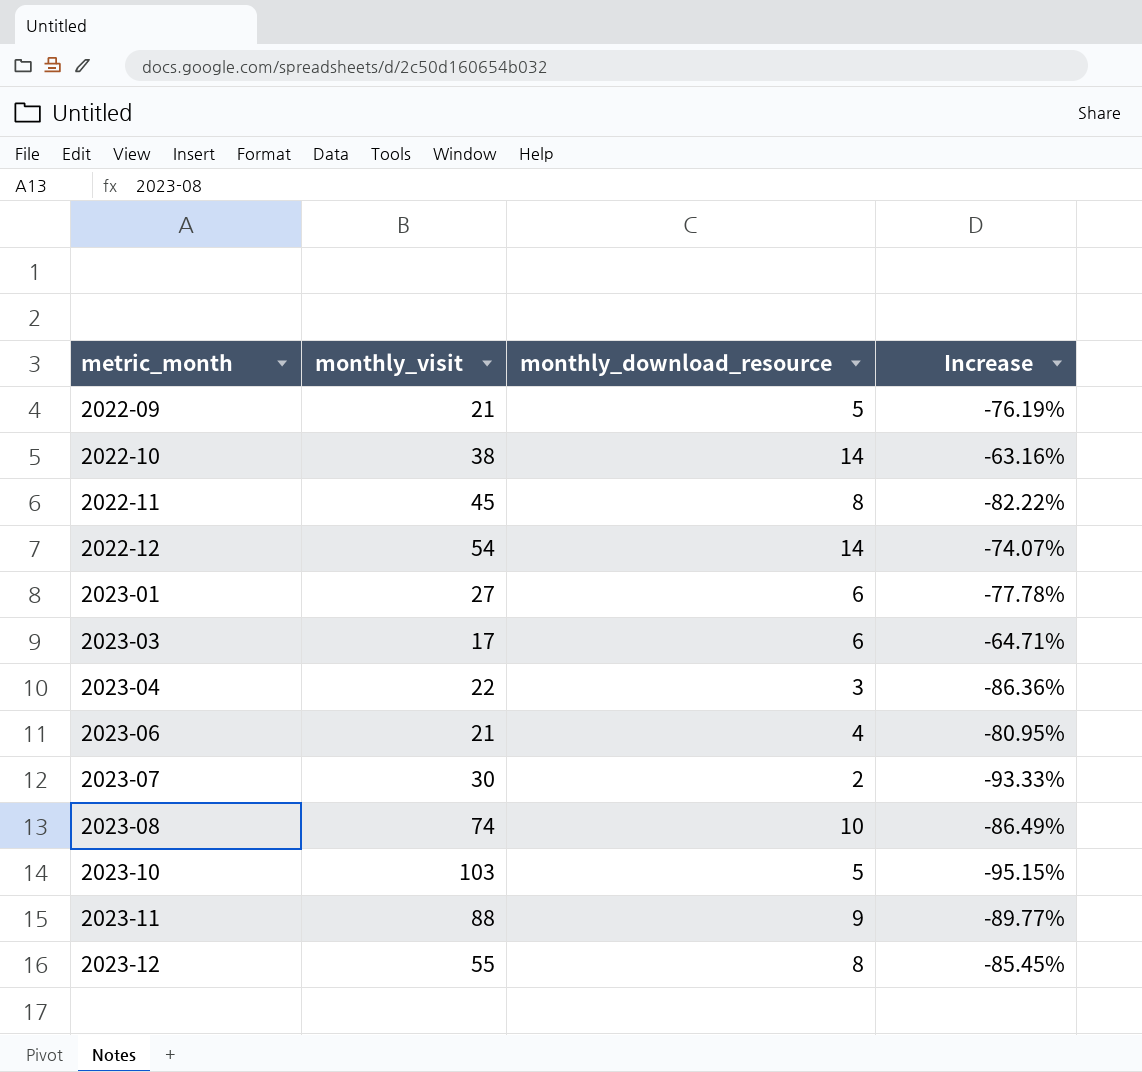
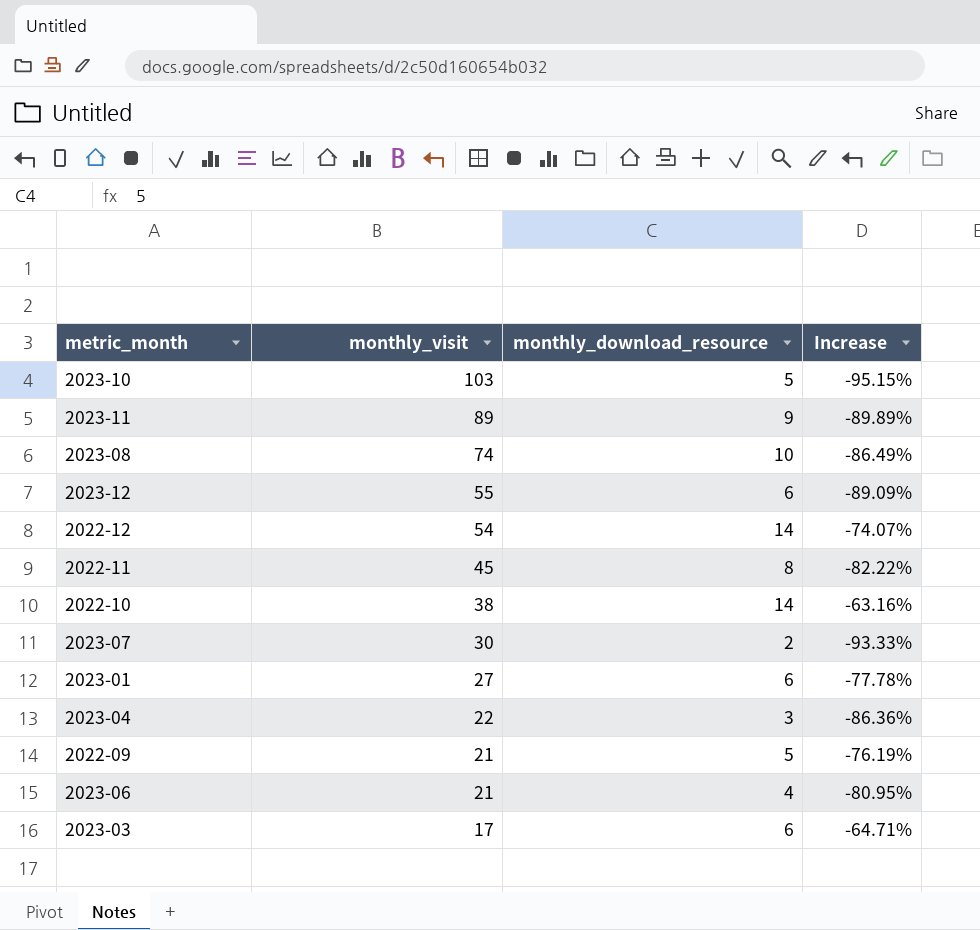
row order: metric_month ascending -> monthly_visit descending
2023-11 | monthly_visit: 88 -> 89
2023-11 | Increase: -89.77% -> -89.89%
2023-12 | monthly_download_resource: 8 -> 6
2023-12 | Increase: -85.45% -> -89.09%

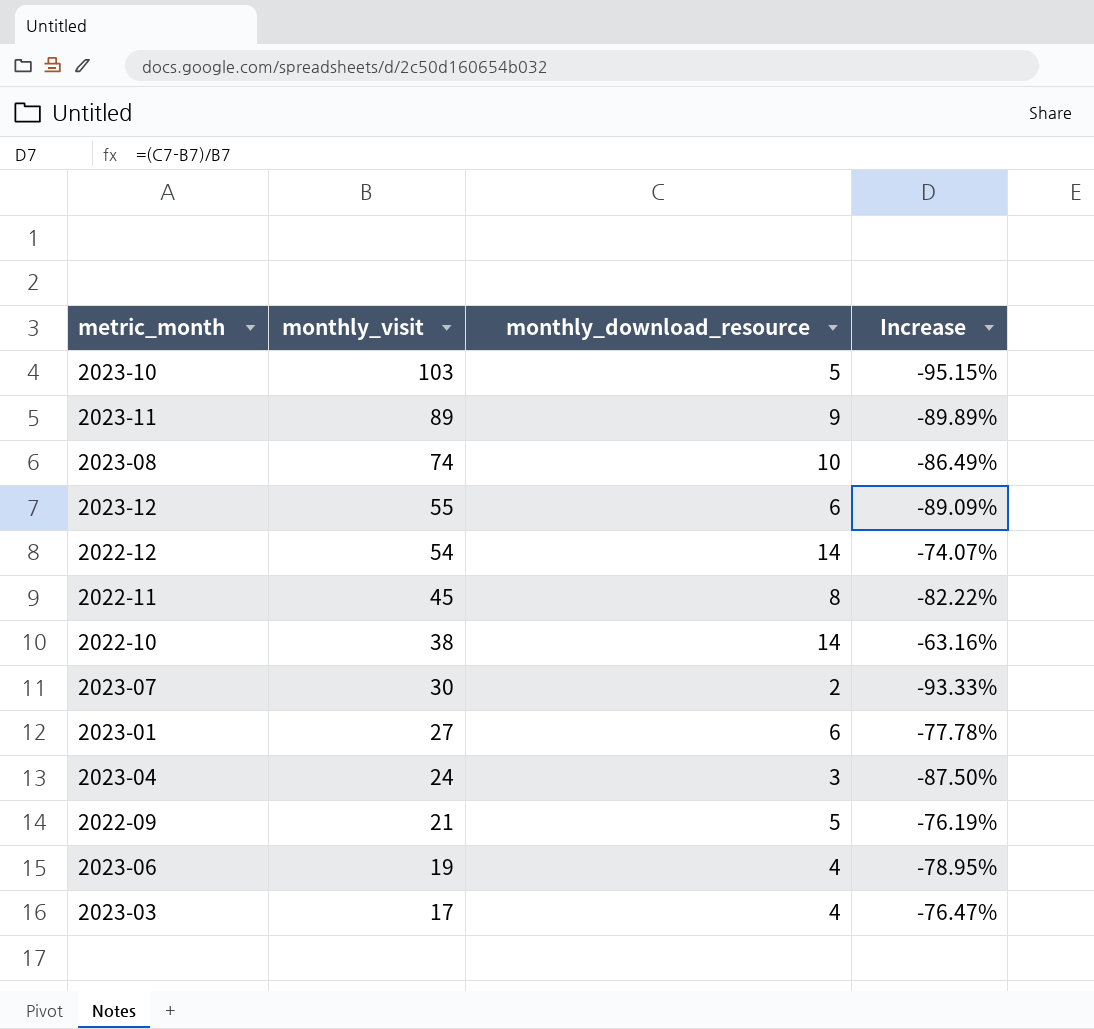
2023-04 | monthly_visit: 22 -> 24
2023-04 | Increase: -86.36% -> -87.50%
2023-06 | monthly_visit: 21 -> 19
2023-06 | Increase: -80.95% -> -78.95%
2023-03 | monthly_download_resource: 6 -> 4
2023-03 | Increase: -64.71% -> -76.47%

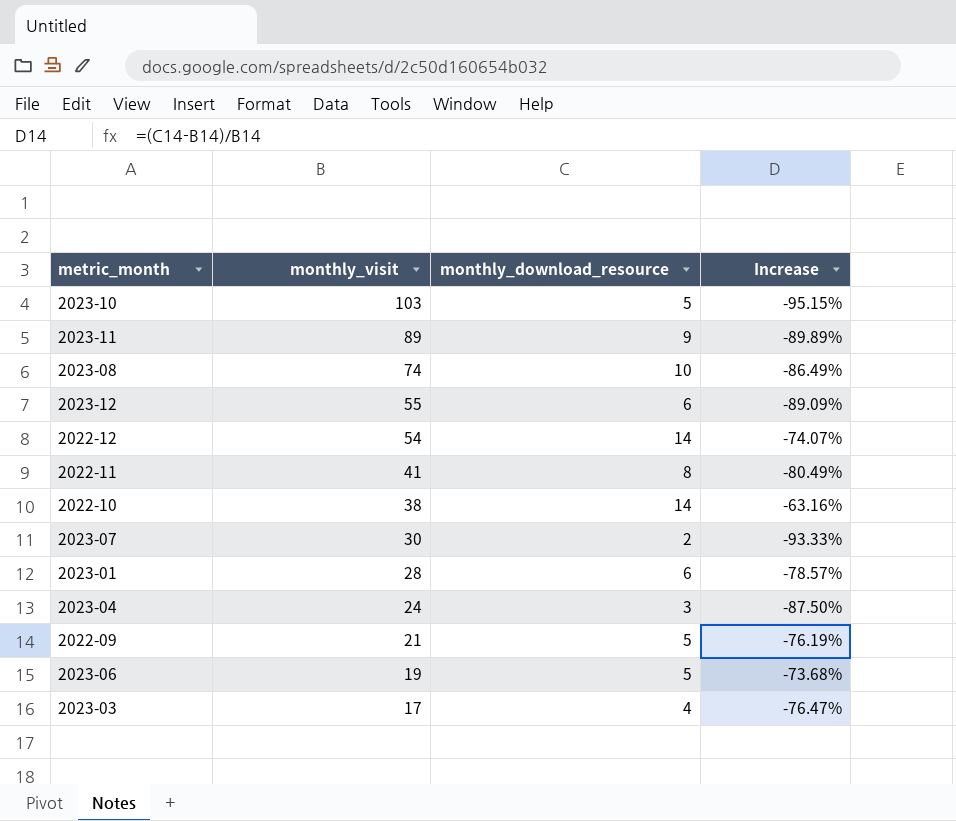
2022-11 | monthly_visit: 45 -> 41
2022-11 | Increase: -82.22% -> -80.49%
2023-01 | monthly_visit: 27 -> 28
2023-01 | Increase: -77.78% -> -78.57%
2023-06 | monthly_download_resource: 4 -> 5
2023-06 | Increase: -78.95% -> -73.68%

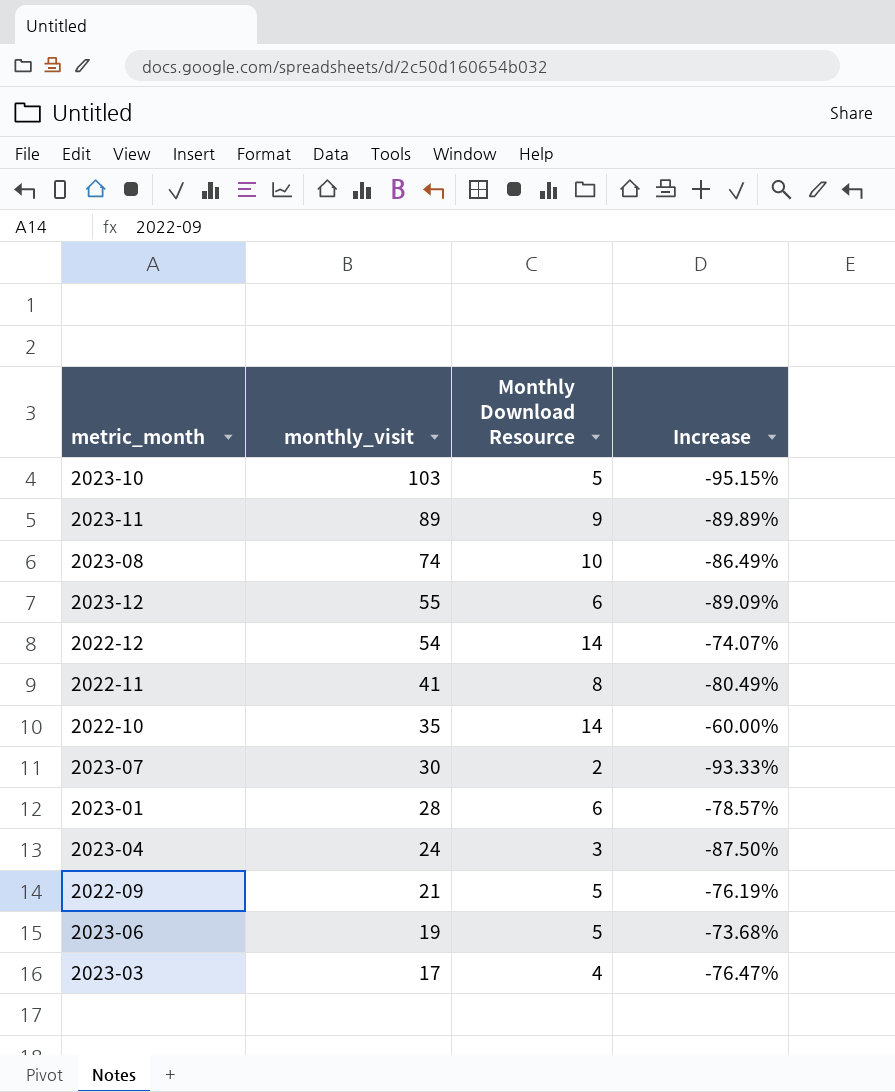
column name: monthly_download_resource -> Monthly Download Resource
2022-10 | monthly_visit: 38 -> 35
2022-10 | Increase: -63.16% -> -60.00%

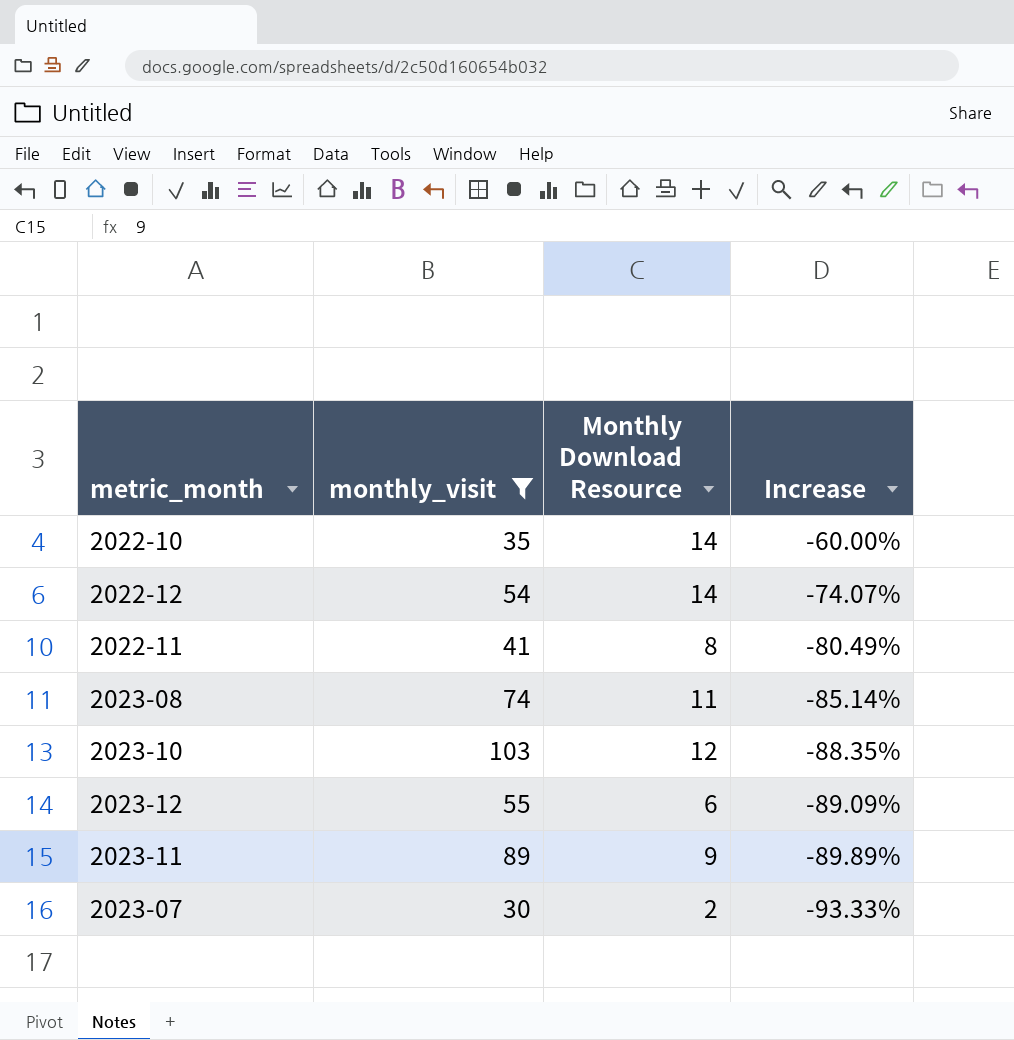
filter: none -> monthly_visit >= 30
row order: monthly_visit descending -> Increase descending
2023-08 | Monthly Download Resource: 10 -> 11
2023-08 | Increase: -86.49% -> -85.14%
2023-10 | Monthly Download Resource: 5 -> 12
2023-10 | Increase: -95.15% -> -88.35%

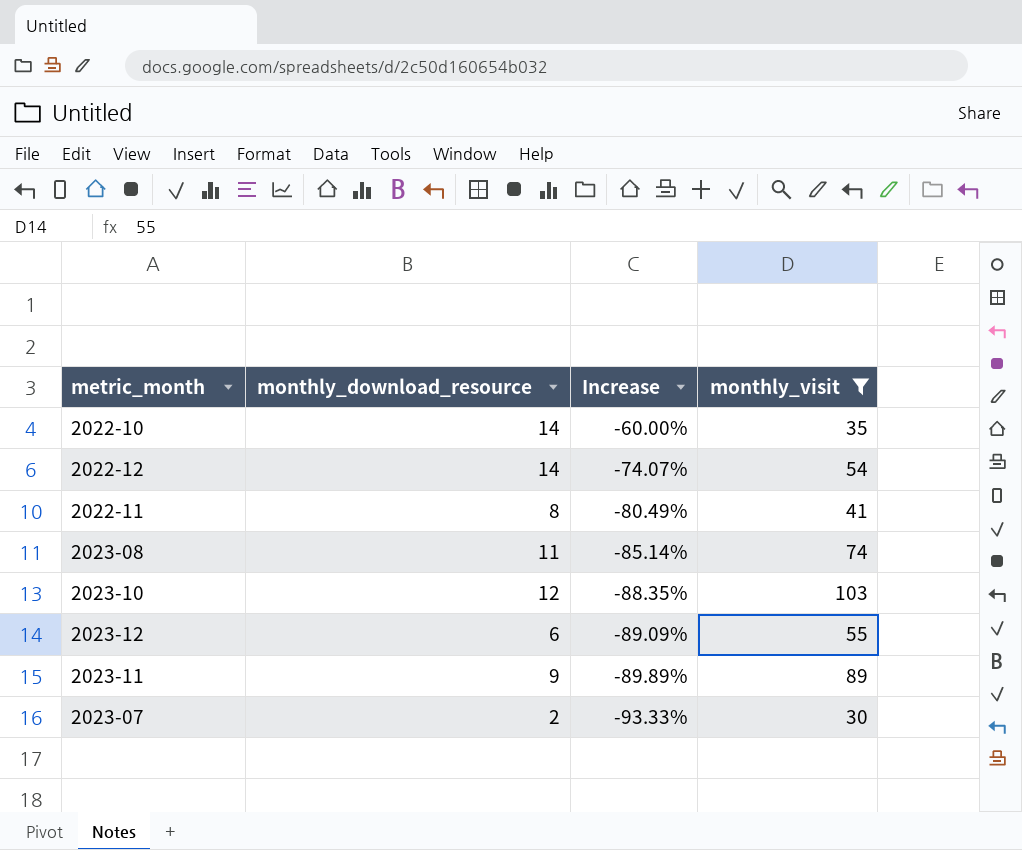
column name: Monthly Download Resource -> monthly_download_resource
column monthly_visit | position: 2 -> 4

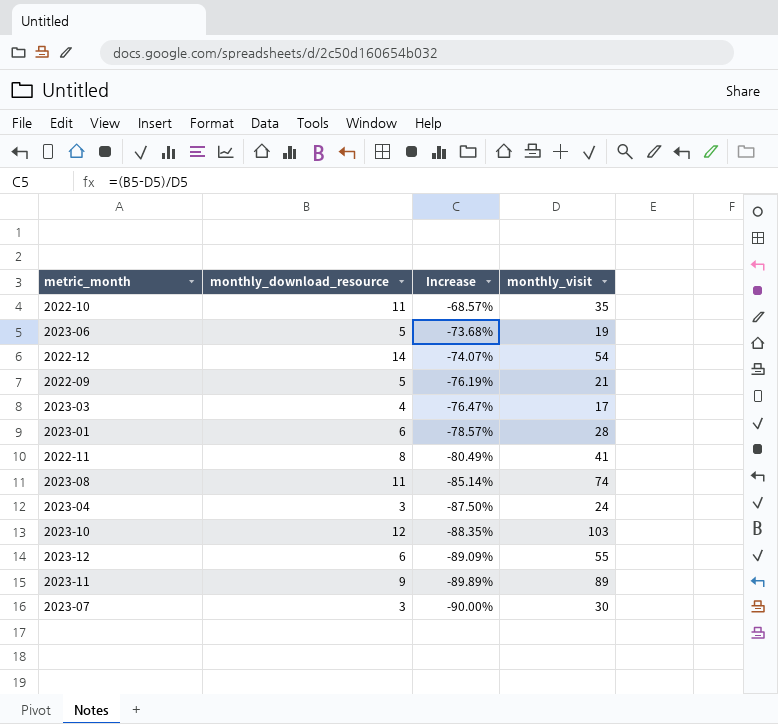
filter: monthly_visit >= 30 -> none
2022-10 | monthly_download_resource: 14 -> 11
2022-10 | Increase: -60.00% -> -68.57%
2023-07 | monthly_download_resource: 2 -> 3
2023-07 | Increase: -93.33% -> -90.00%

